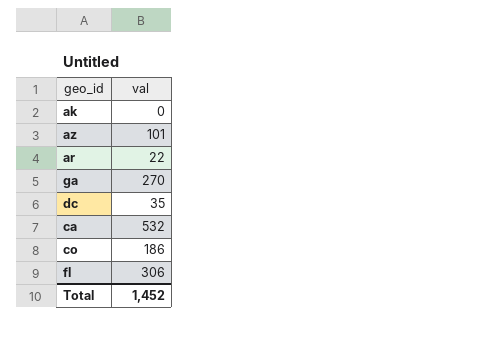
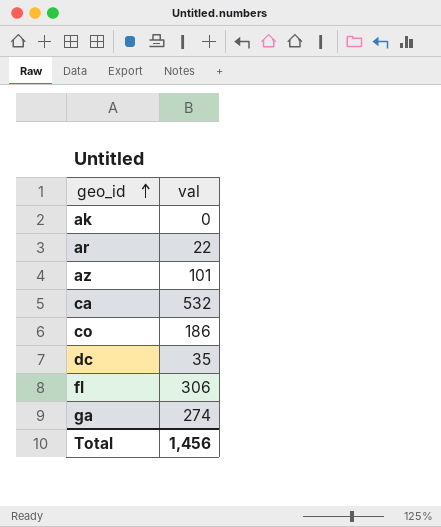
row order: none -> geo_id ascending
ga | val: 270 -> 274
Total | val: 1,452 -> 1,456

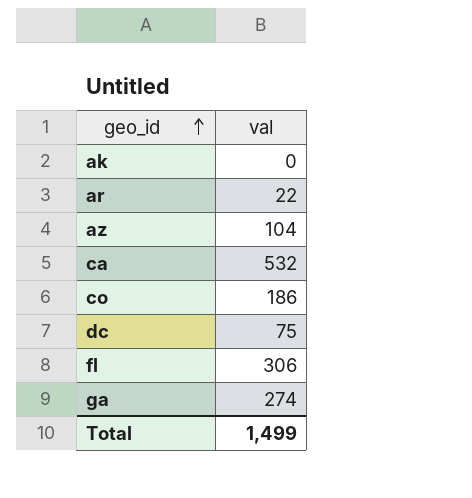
az | val: 101 -> 104
dc | val: 35 -> 75
Total | val: 1,456 -> 1,499

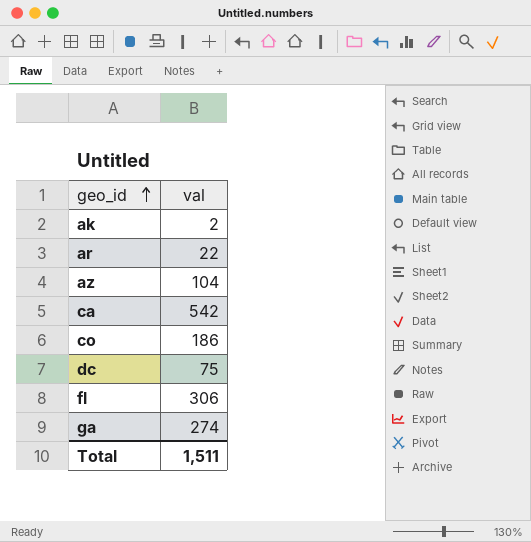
ak | val: 0 -> 2
ca | val: 532 -> 542
Total | val: 1,499 -> 1,511

